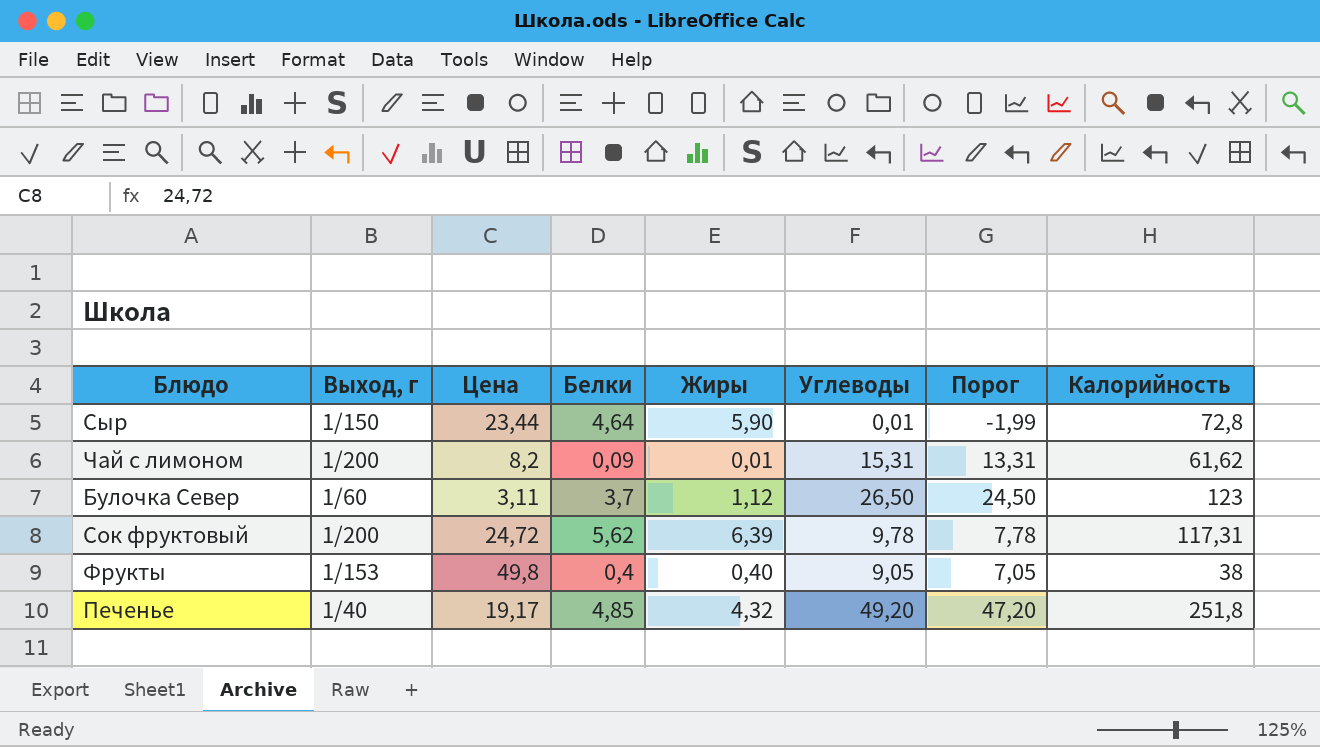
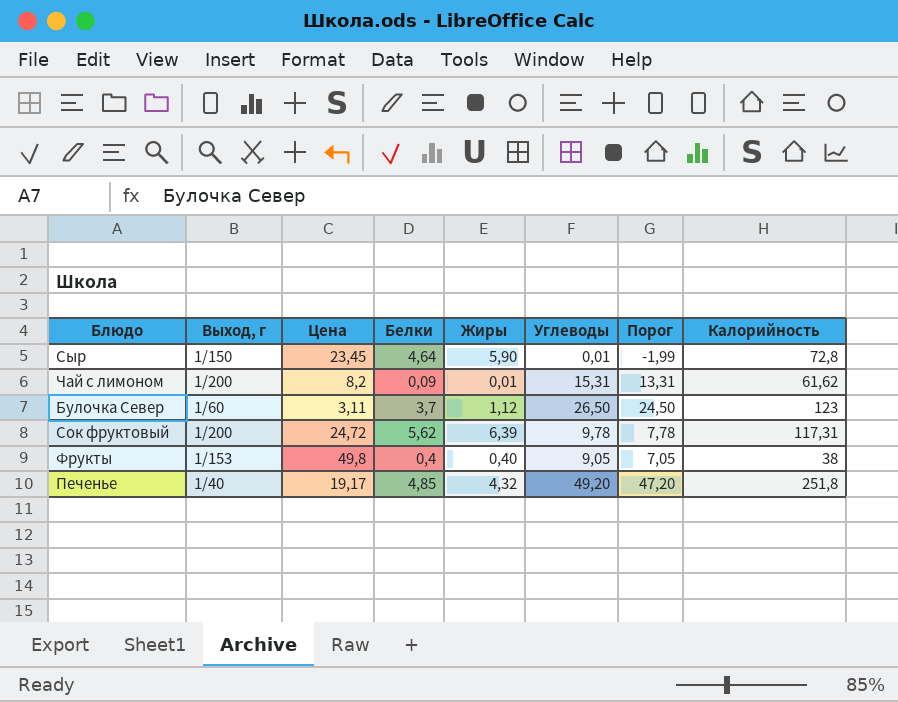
Сыр | Цена: 23,44 -> 23,45

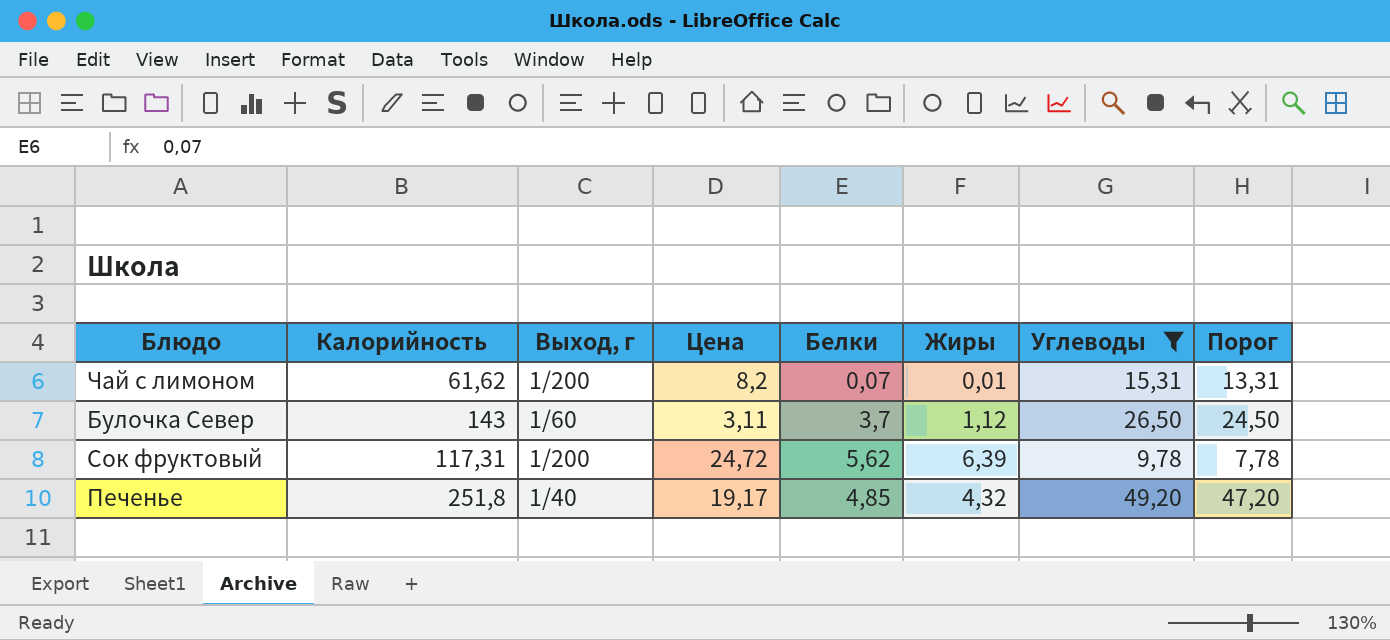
filter: none -> Углеводы >= 9,78
column Калорийность | position: 8 -> 2
Чай с лимоном | Белки: 0,09 -> 0,07
Булочка Север | Калорийность: 123 -> 143

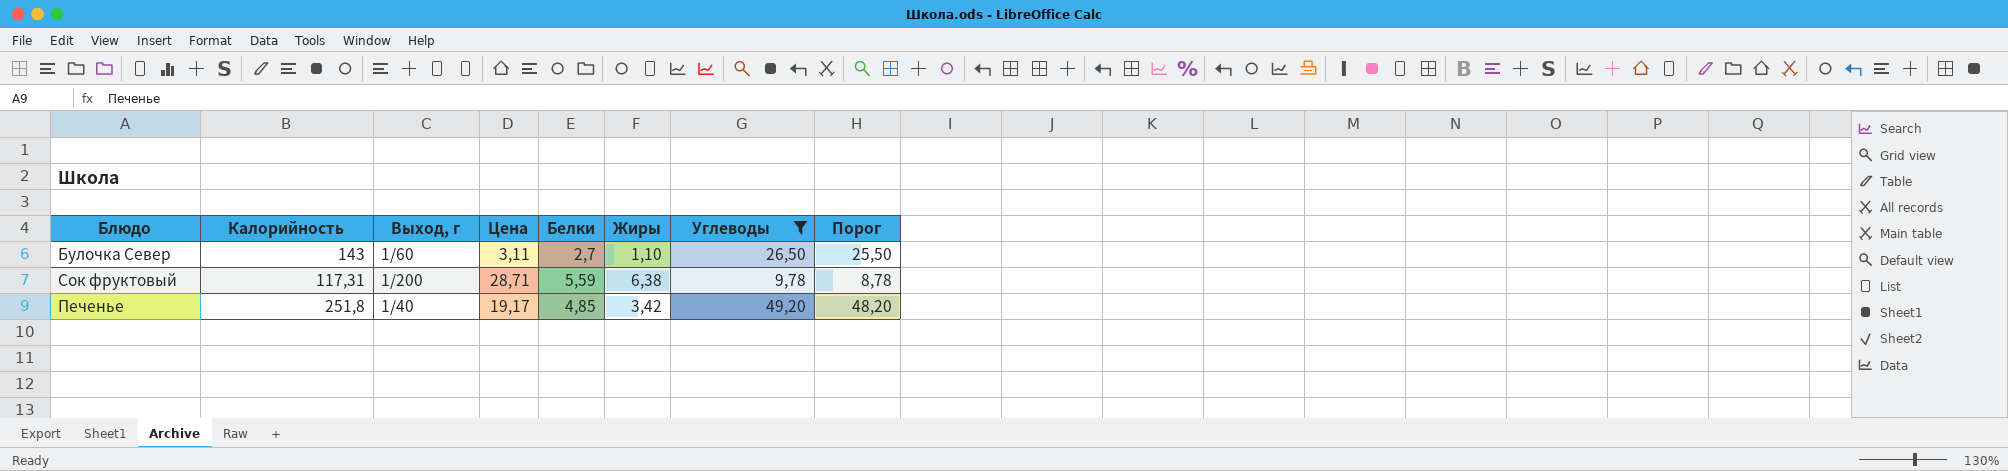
column Порог | formula: [Углеводы] - 2 -> [Углеводы] - 1
row Чай с лимоном: 61,62 | 1/200 | 8,2 | 0,07 | 0,01 | 15,31 | 13,31 -> none
Булочка Север | Белки: 3,7 -> 2,7
Булочка Север | Жиры: 1,12 -> 1,10
Сок фруктовый | Цена: 24,72 -> 28,71
Сок фруктовый | Белки: 5,62 -> 5,59
Сок фруктовый | Жиры: 6,39 -> 6,38
Печенье | Жиры: 4,32 -> 3,42

